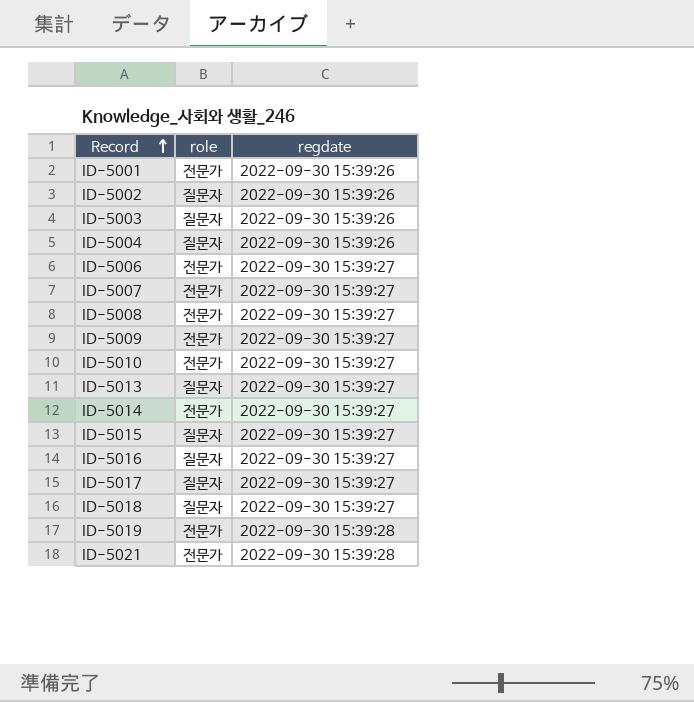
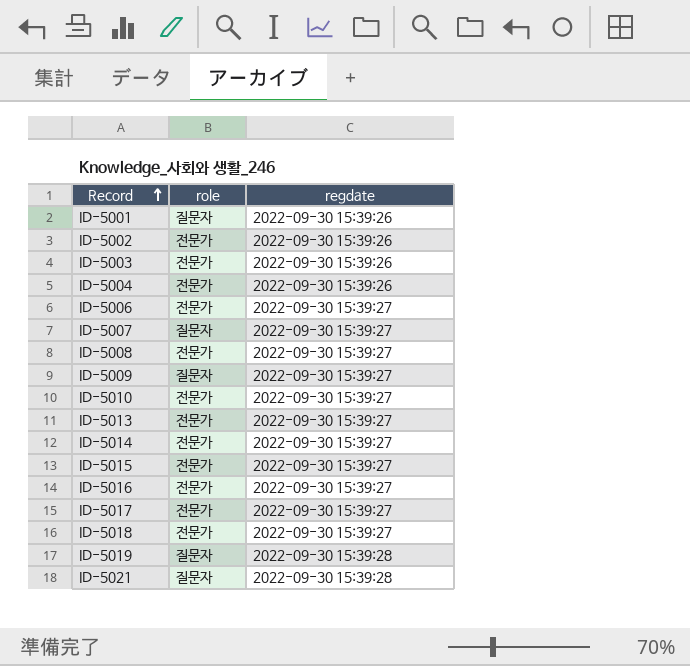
ID-5001 | role: 전문가 -> 질문자
ID-5002 | role: 질문자 -> 전문가
ID-5003 | role: 질문자 -> 전문가
ID-5004 | role: 질문자 -> 전문가
ID-5007 | role: 전문가 -> 질문자
ID-5009 | role: 전문가 -> 질문자
ID-5013 | role: 질문자 -> 전문가
ID-5015 | role: 질문자 -> 전문가
ID-5016 | role: 질문자 -> 전문가
ID-5017 | role: 질문자 -> 전문가
ID-5018 | role: 질문자 -> 전문가
ID-5019 | role: 전문가 -> 질문자
ID-5021 | role: 전문가 -> 질문자

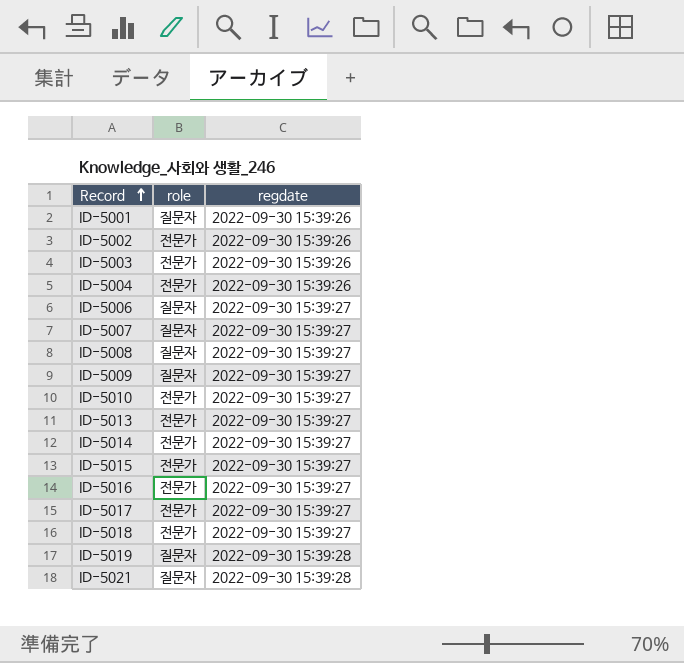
ID-5006 | role: 전문가 -> 질문자
ID-5008 | role: 전문가 -> 질문자

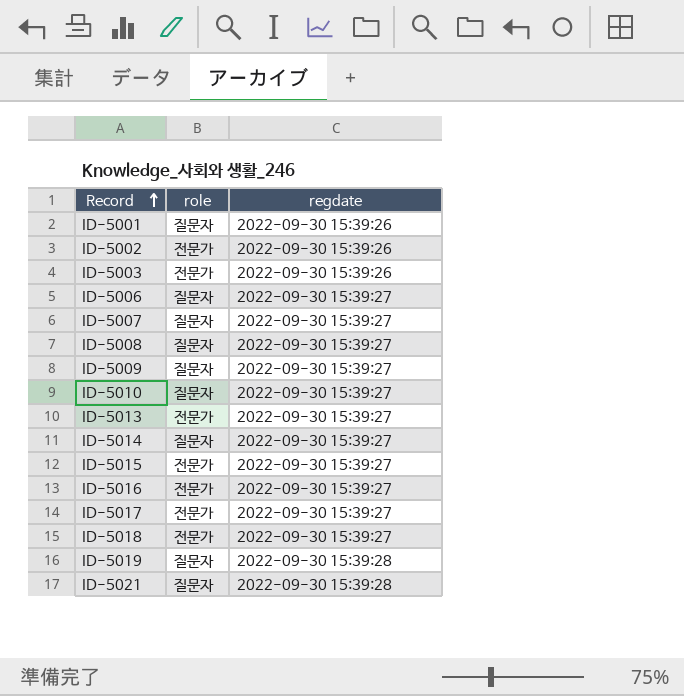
row ID-5004: 전문가 | 2022-09-30 15:39:26 -> none
ID-5010 | role: 전문가 -> 질문자
ID-5014 | role: 전문가 -> 질문자

